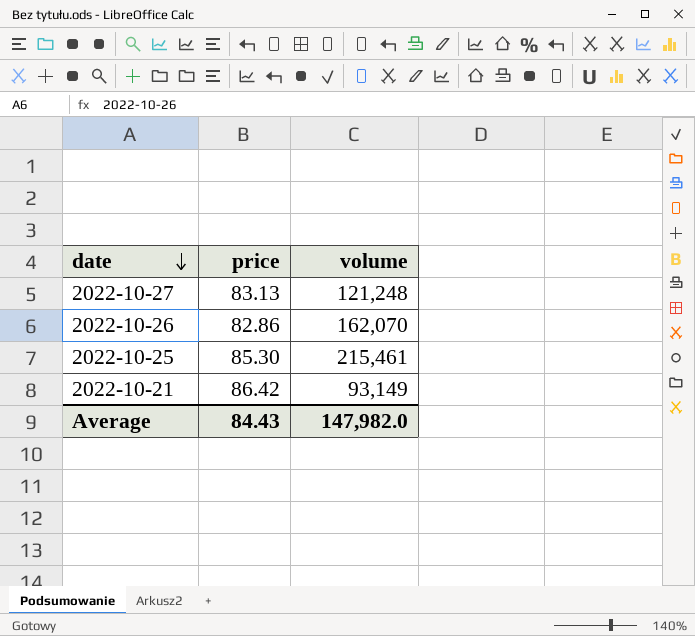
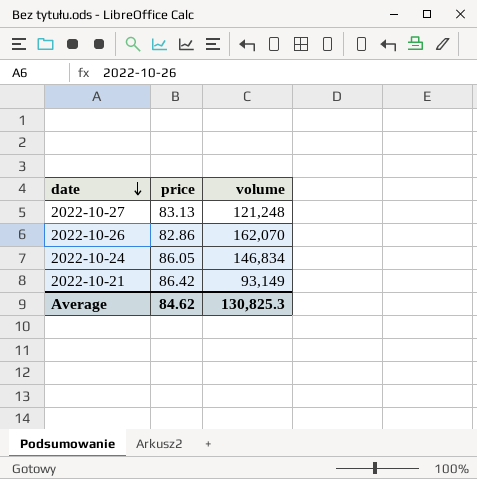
row 2022-10-25: 85.30 | 215,461 -> none
row 2022-10-24: none -> 86.05 | 146,834
Average | price: 84.43 -> 84.62
Average | volume: 147,982.0 -> 130,825.3

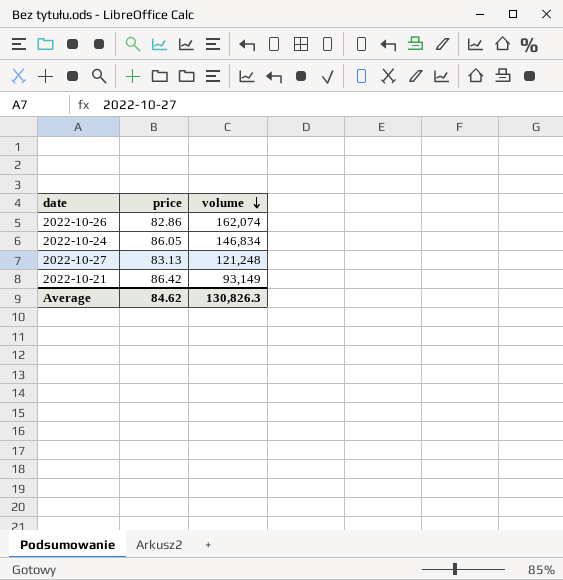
row order: date descending -> volume descending
2022-10-26 | volume: 162,070 -> 162,074
Average | volume: 130,825.3 -> 130,826.3

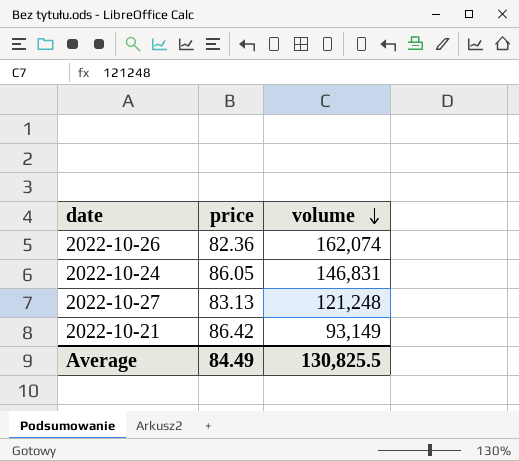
2022-10-26 | price: 82.86 -> 82.36
2022-10-24 | volume: 146,834 -> 146,831
Average | price: 84.62 -> 84.49
Average | volume: 130,826.3 -> 130,825.5

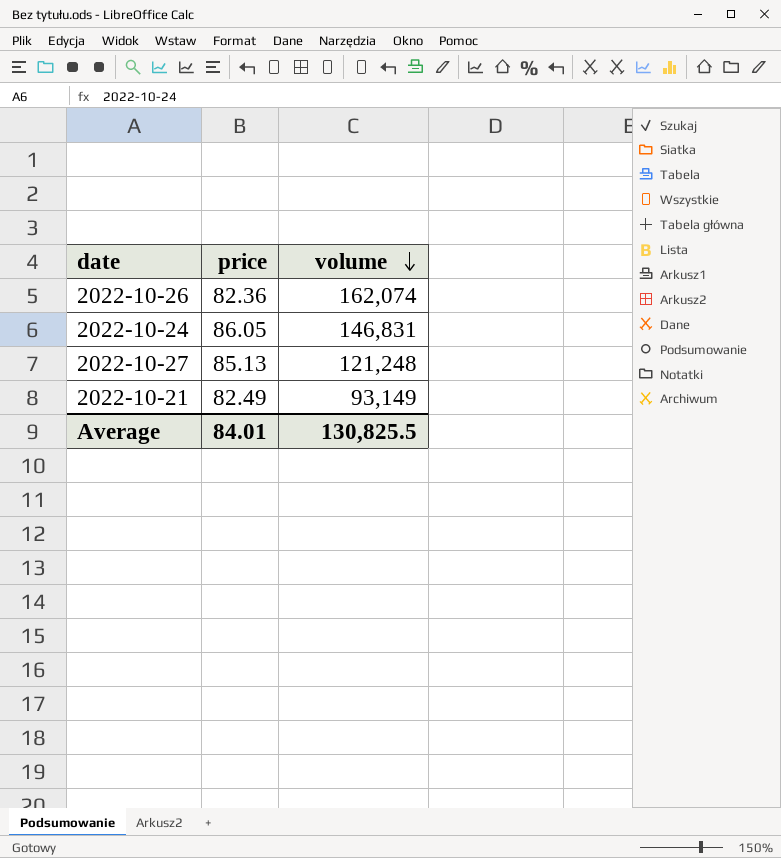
2022-10-27 | price: 83.13 -> 85.13
2022-10-21 | price: 86.42 -> 82.49
Average | price: 84.49 -> 84.01

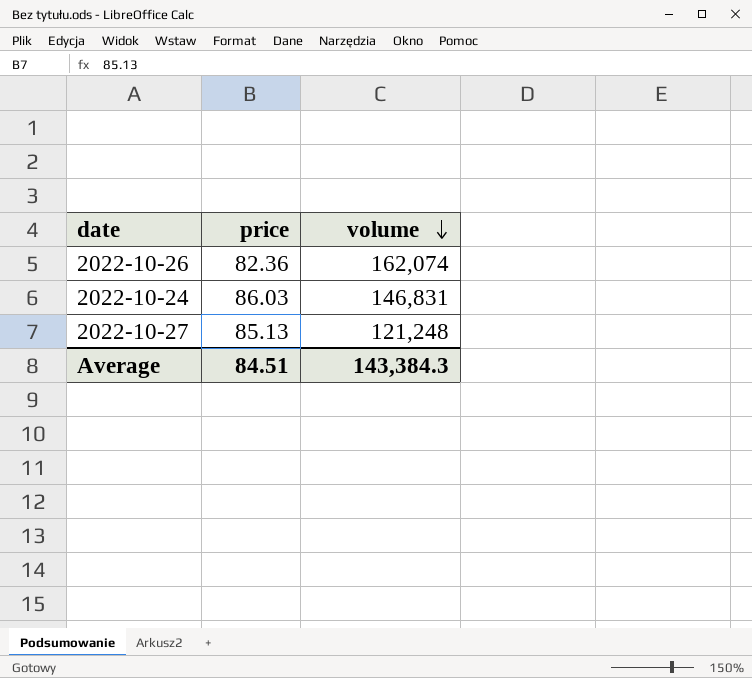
row 2022-10-21: 82.49 | 93,149 -> none
2022-10-24 | price: 86.05 -> 86.03
Average | price: 84.01 -> 84.51
Average | volume: 130,825.5 -> 143,384.3

